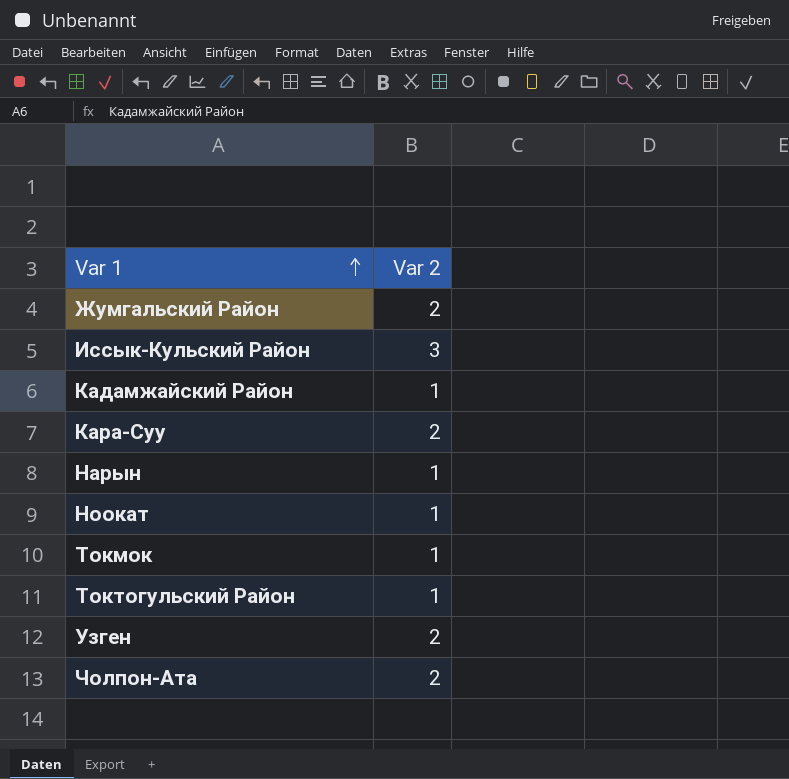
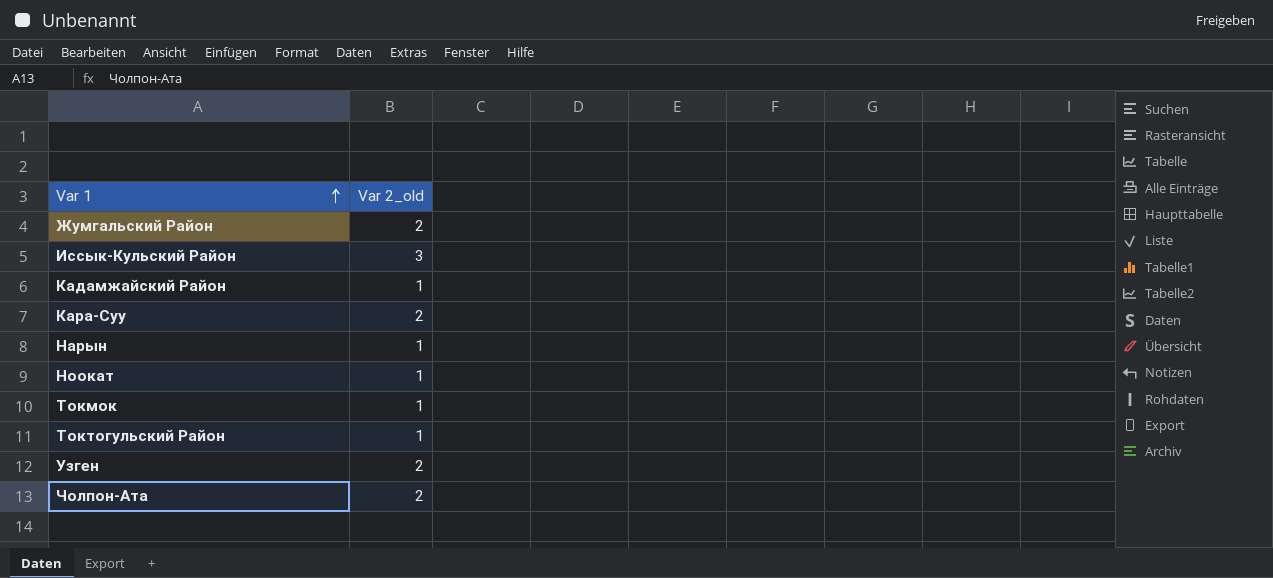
column name: Var 2 -> Var 2_old

